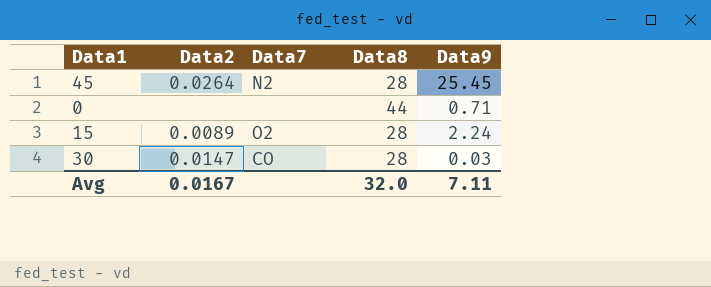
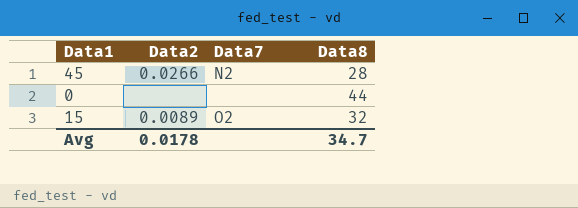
column Data9 | position: 5 -> none
row 30: 0.0147 | CO | 28 | 0.03 -> none
45 | Data2: 0.0264 -> 0.0266
15 | Data8: 28 -> 32
Avg | Data2: 0.0167 -> 0.0178
Avg | Data8: 32.0 -> 34.7

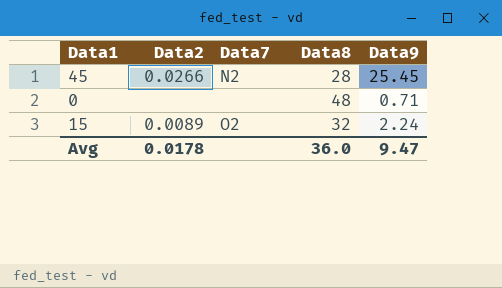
column Data9 | position: none -> 5
0 | Data8: 44 -> 48
Avg | Data8: 34.7 -> 36.0

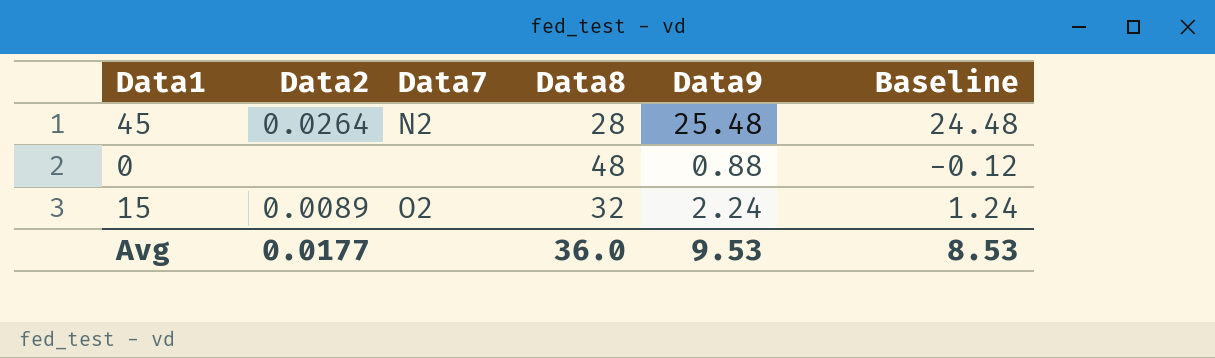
column Baseline | formula: none -> [Data9] - 1
45 | Data2: 0.0266 -> 0.0264
45 | Data9: 25.45 -> 25.48
0 | Data9: 0.71 -> 0.88
Avg | Data2: 0.0178 -> 0.0177
Avg | Data9: 9.47 -> 9.53

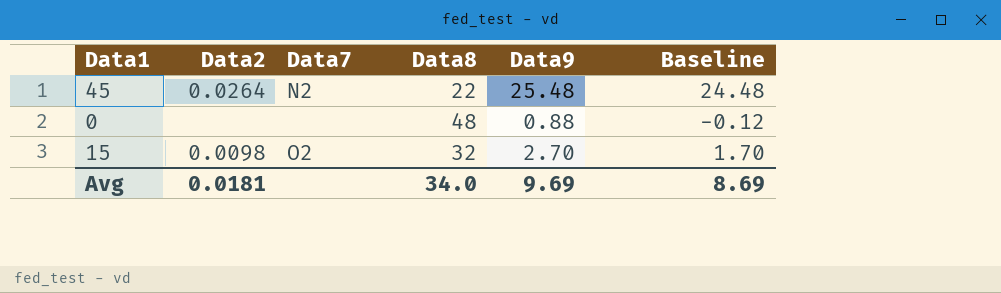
45 | Data8: 28 -> 22
15 | Data2: 0.0089 -> 0.0098
15 | Data9: 2.24 -> 2.70
15 | Baseline: 1.24 -> 1.70
Avg | Data2: 0.0177 -> 0.0181
Avg | Data8: 36.0 -> 34.0
Avg | Data9: 9.53 -> 9.69
Avg | Baseline: 8.53 -> 8.69

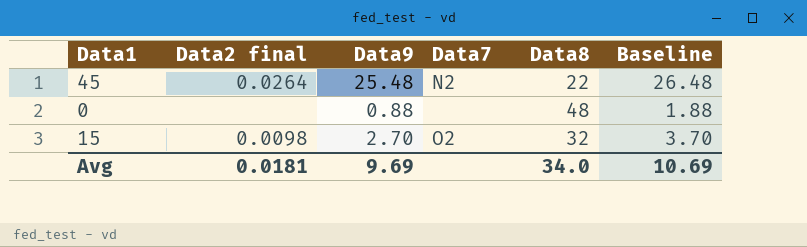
column name: Data2 -> Data2 final
column Data9 | position: 5 -> 3
column Baseline | formula: [Data9] - 1 -> [Data9] + 1
Avg | Baseline: 8.69 -> 10.69

